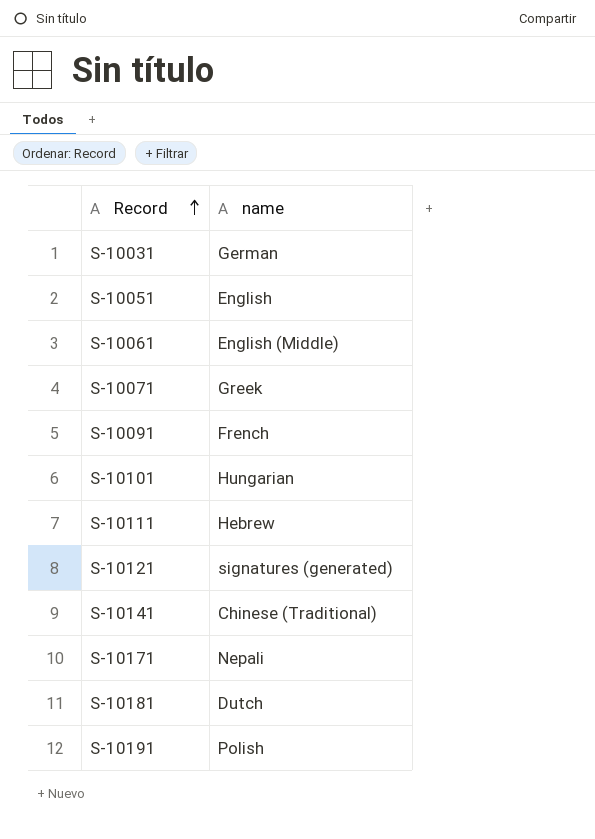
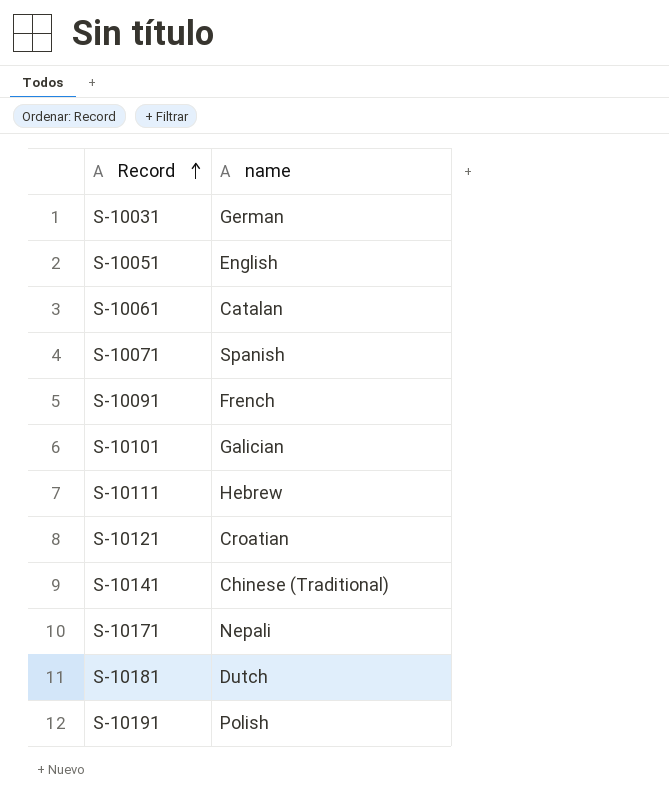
S-10061 | name: English (Middle) -> Catalan
S-10071 | name: Greek -> Spanish
S-10101 | name: Hungarian -> Galician
S-10121 | name: signatures (generated) -> Croatian

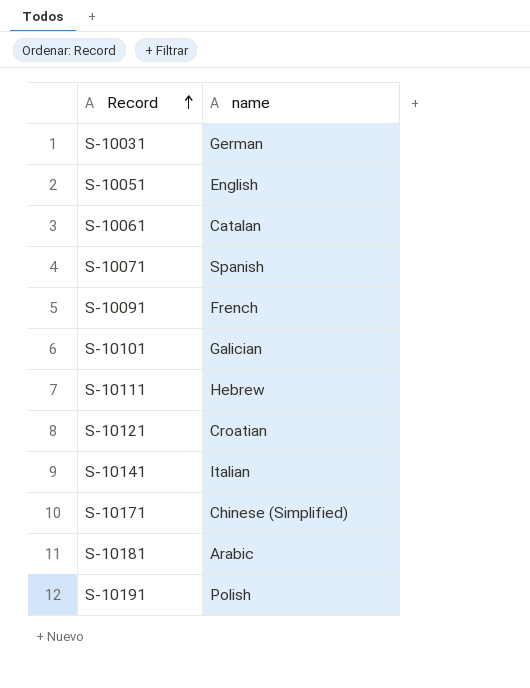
S-10141 | name: Chinese (Traditional) -> Italian
S-10171 | name: Nepali -> Chinese (Simplified)
S-10181 | name: Dutch -> Arabic

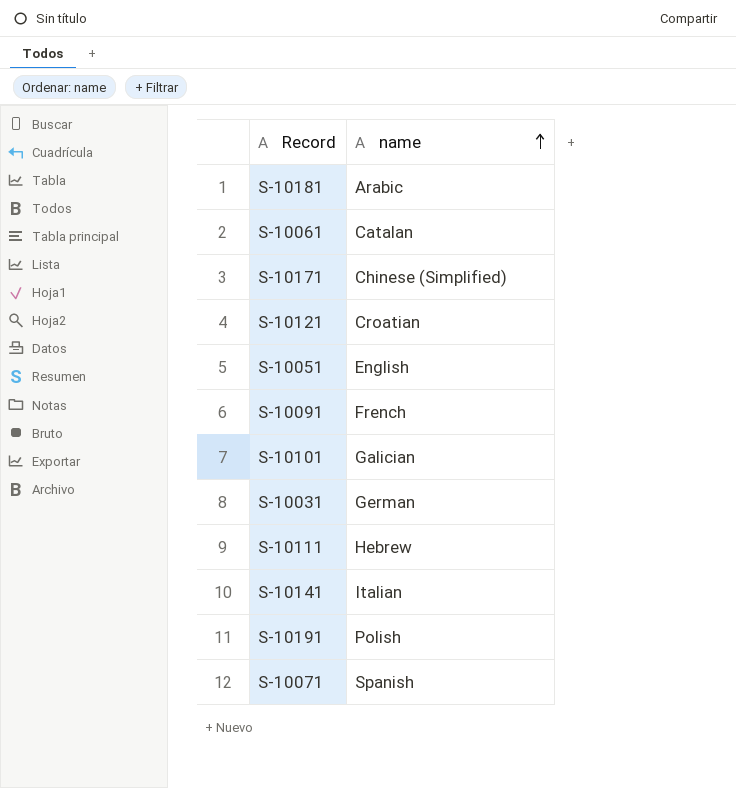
row order: Record ascending -> name ascending

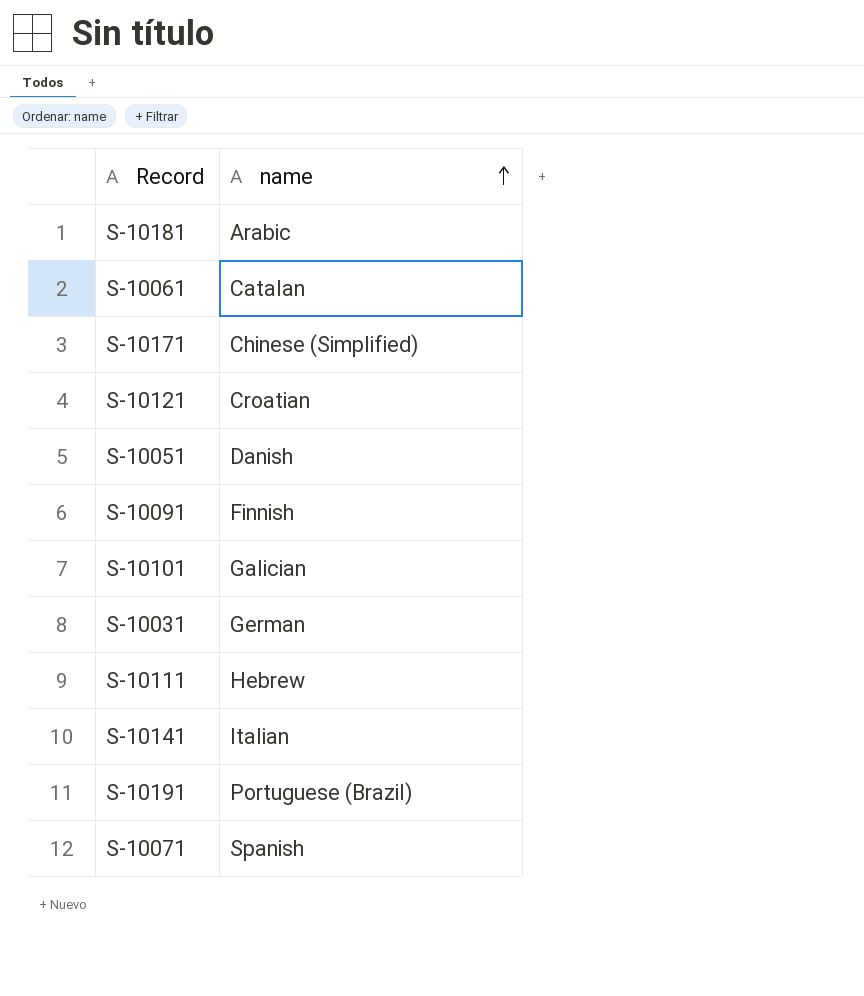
S-10051 | name: English -> Danish
S-10091 | name: French -> Finnish
S-10191 | name: Polish -> Portuguese (Brazil)

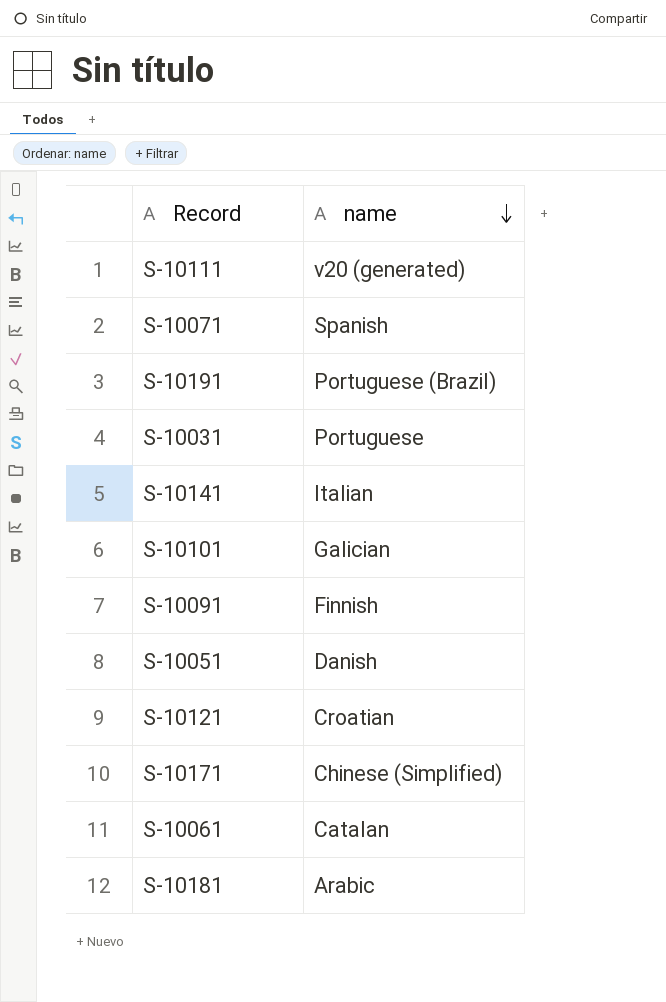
row order: name ascending -> name descending
S-10111 | name: Hebrew -> v20 (generated)
S-10031 | name: German -> Portuguese

